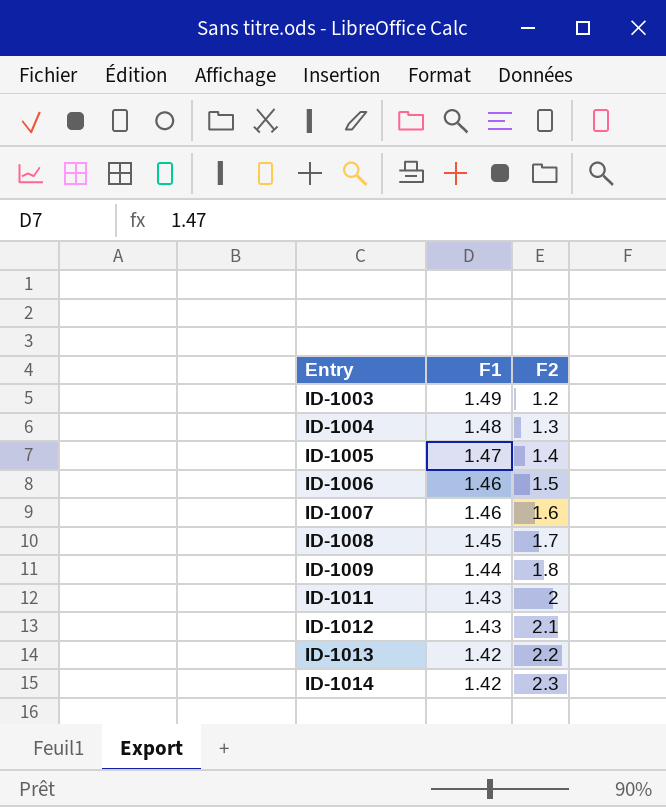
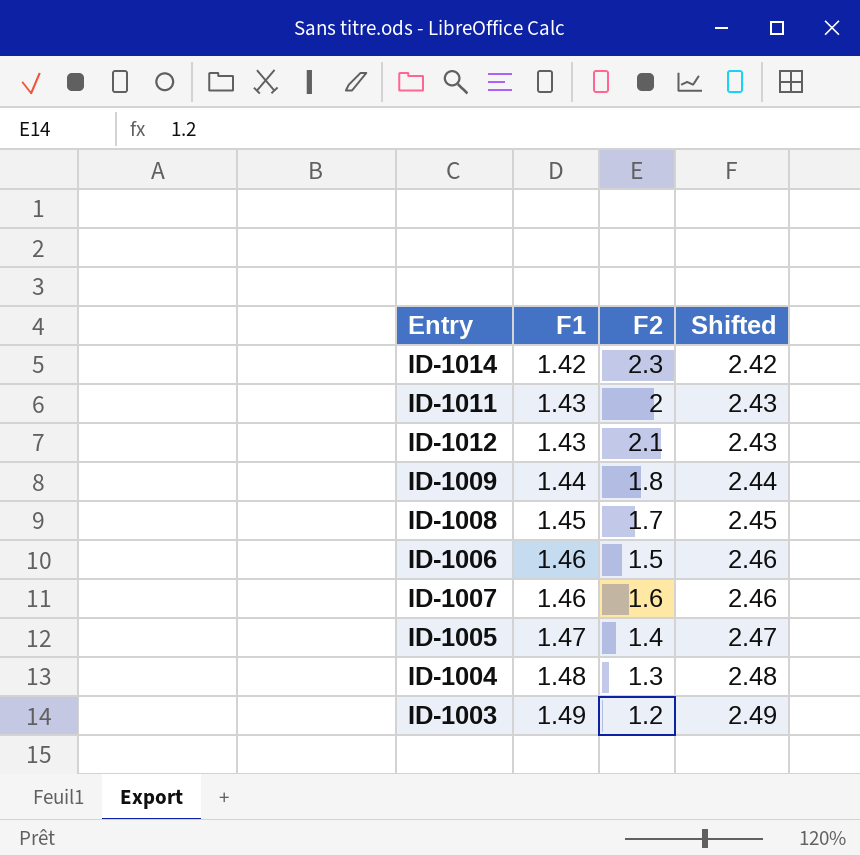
row order: Entry ascending -> F1 ascending
column Shifted | formula: none -> [F1] + 1
row ID-1013: 1.42 | 2.2 -> none

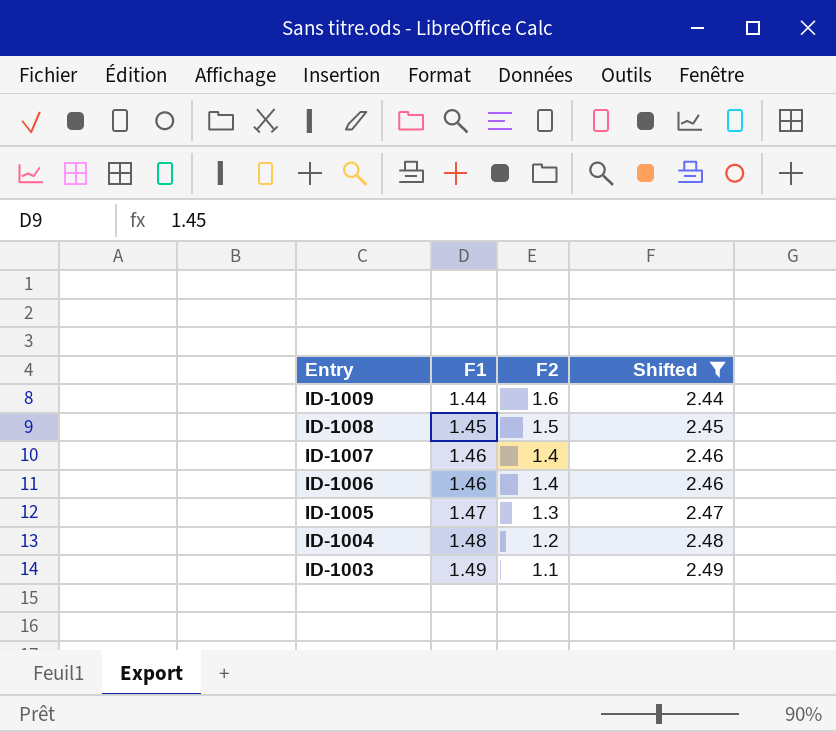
filter: none -> Shifted >= 2.44
row order: F1 ascending -> Entry descending
ID-1009 | F2: 1.8 -> 1.6
ID-1008 | F2: 1.7 -> 1.5
ID-1007 | F2: 1.6 -> 1.4
ID-1006 | F2: 1.5 -> 1.4
ID-1005 | F2: 1.4 -> 1.3
ID-1004 | F2: 1.3 -> 1.2
ID-1003 | F2: 1.2 -> 1.1

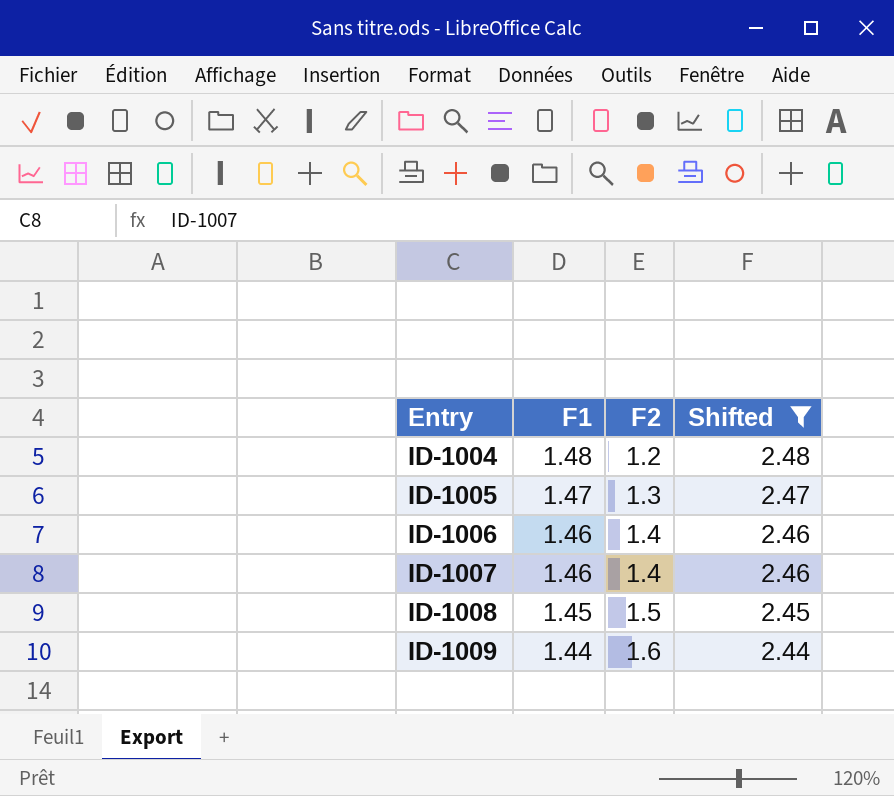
row order: Entry descending -> Entry ascending
row ID-1003: 1.49 | 1.1 | 2.49 -> none

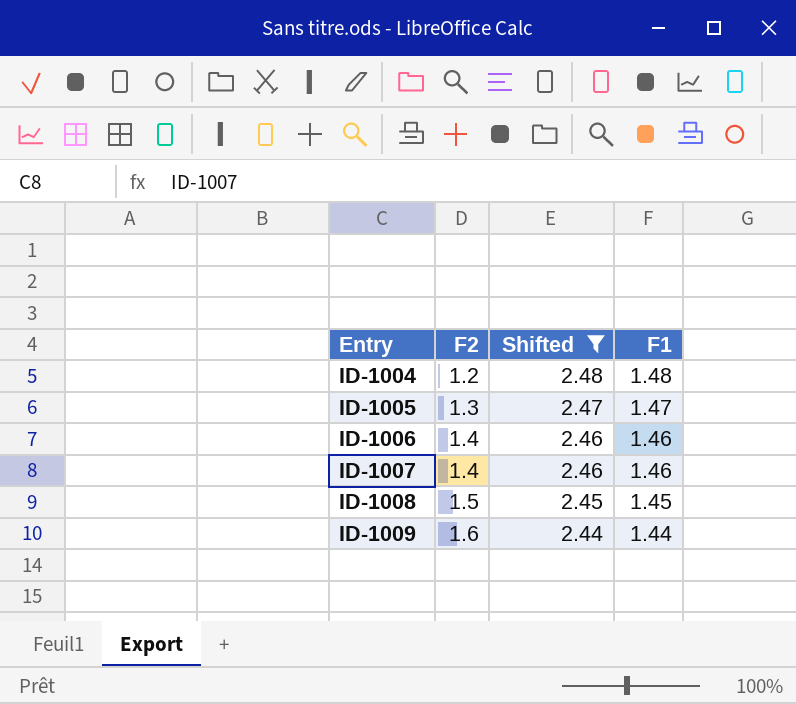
column F1 | position: 2 -> 4

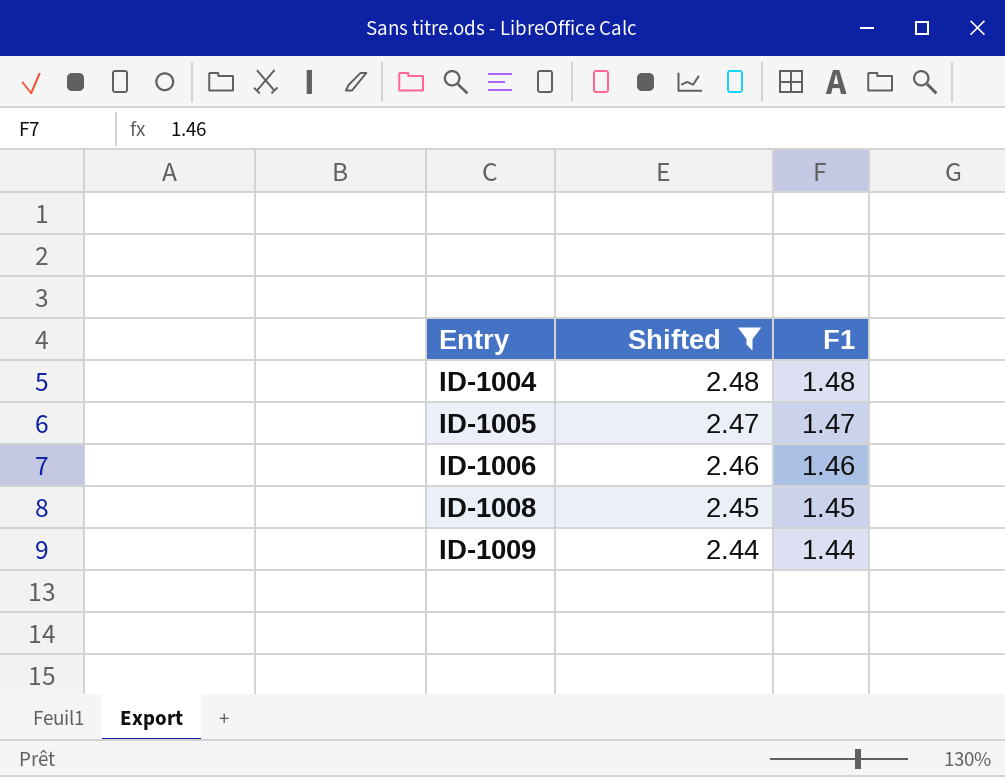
column F2 | position: 2 -> none
row ID-1007: 1.4 | 2.46 | 1.46 -> none

